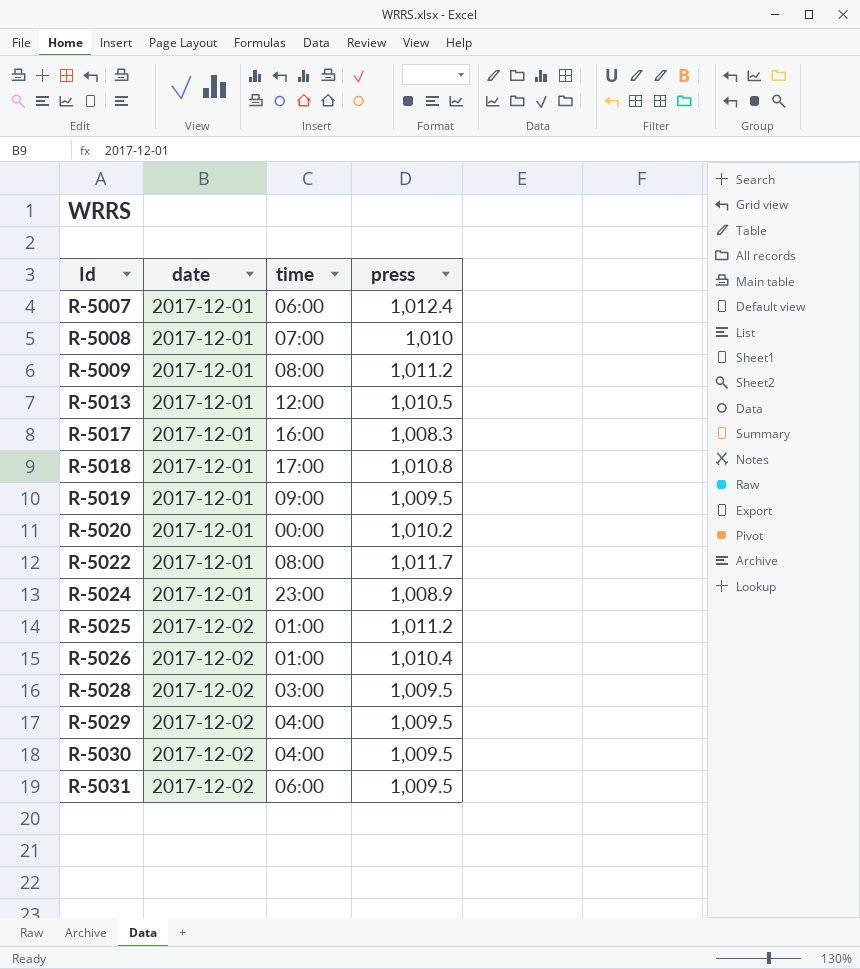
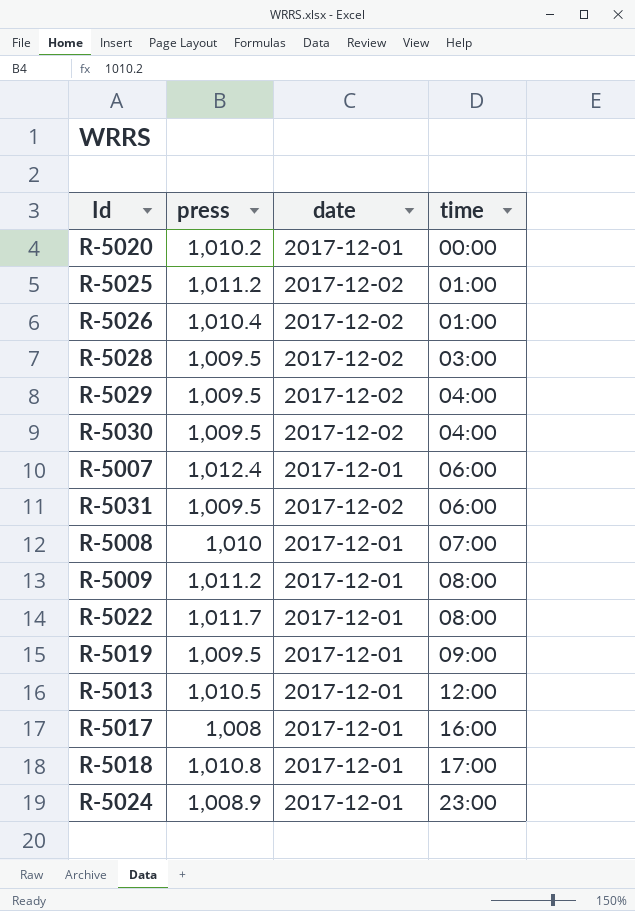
row order: Id ascending -> time ascending
column press | position: 4 -> 2
R-5017 | press: 1,008.3 -> 1,008

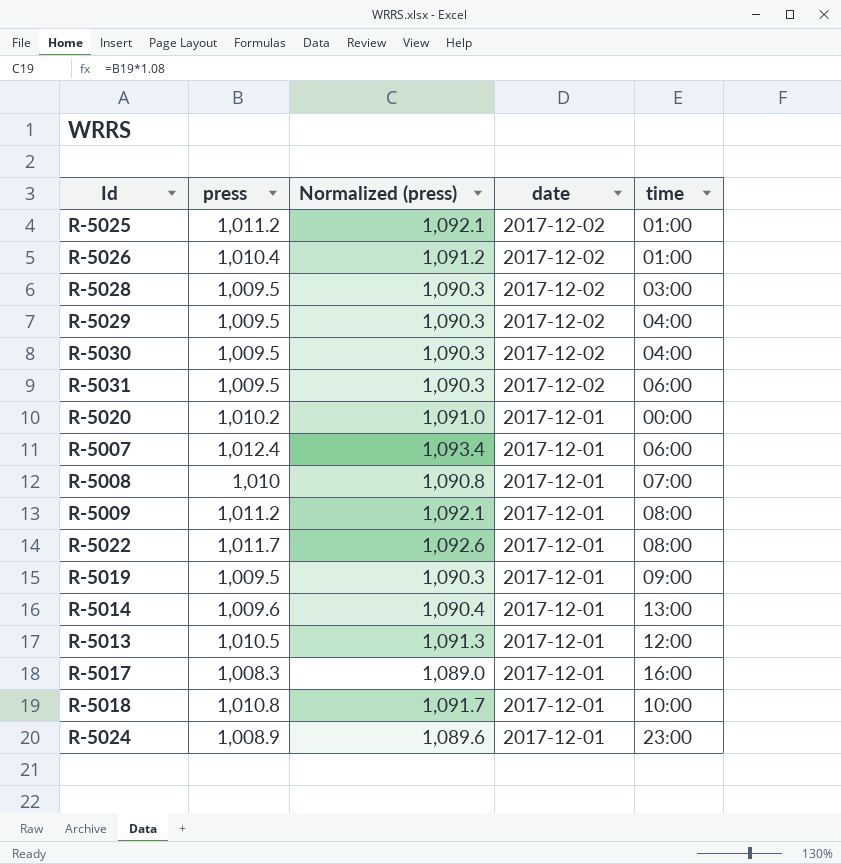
row order: time ascending -> date descending
column Normalized (press) | formula: none -> [press] * 1.08
row R-5014: none -> 1,009.6 | 1,090.4 | 2017-12-01 | 13:00
R-5017 | press: 1,008 -> 1,008.3
R-5018 | time: 17:00 -> 10:00

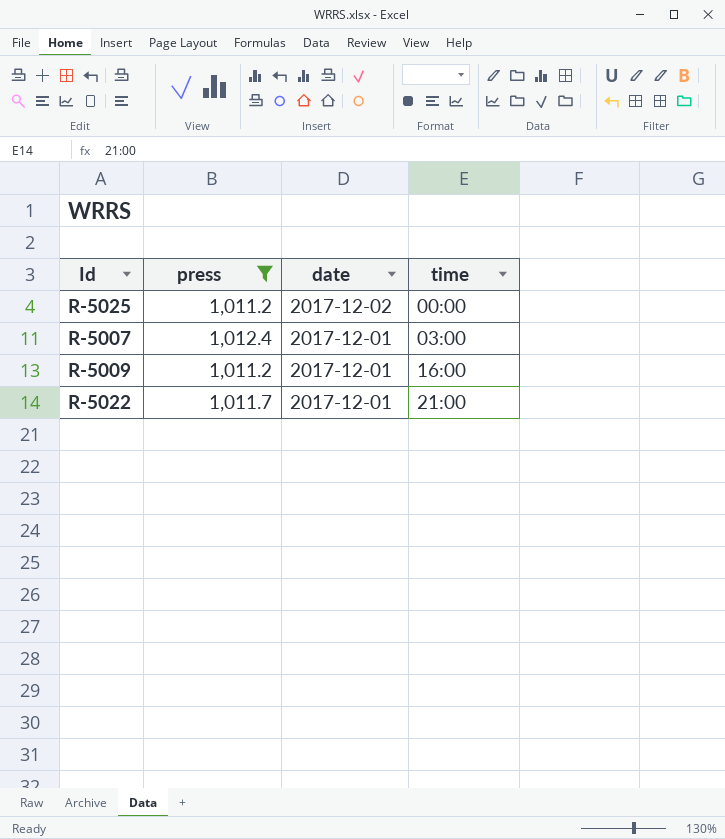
filter: none -> press >= 1,011.2
column Normalized (press) | formula: [press] * 1.08 -> none
R-5025 | time: 01:00 -> 00:00
R-5007 | time: 06:00 -> 03:00
R-5009 | time: 08:00 -> 16:00
R-5022 | time: 08:00 -> 21:00

